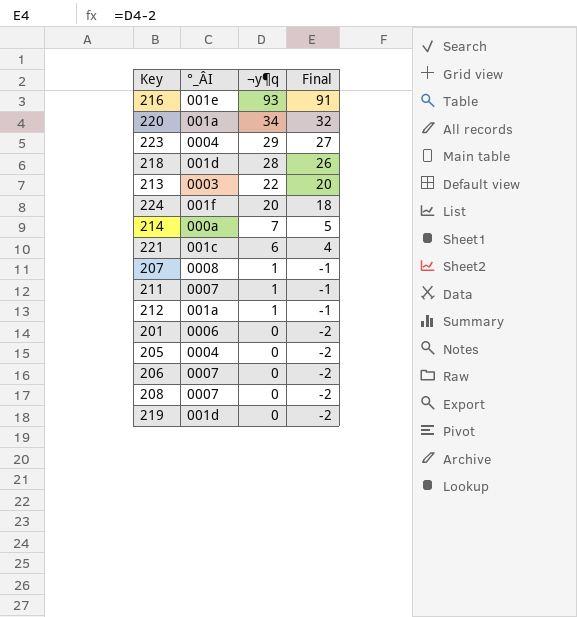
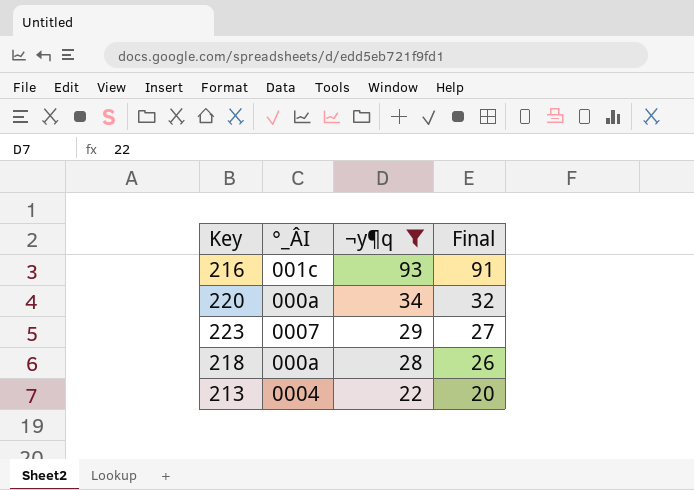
filter: none -> ¬y¶q >= 22
216 | °_ÂI: 001e -> 001c
220 | °_ÂI: 001a -> 000a
223 | °_ÂI: 0004 -> 0007
218 | °_ÂI: 001d -> 000a
213 | °_ÂI: 0003 -> 0004

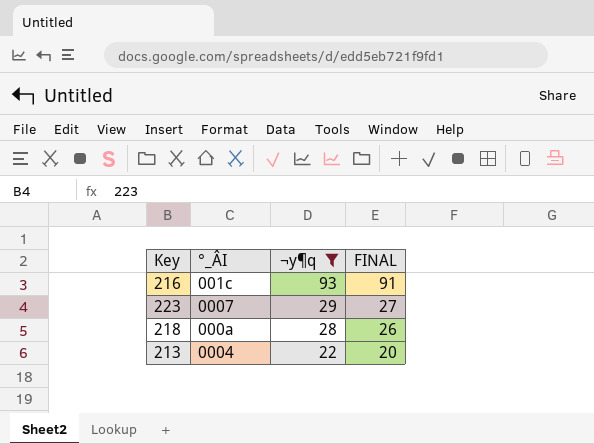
column name: Final -> FINAL
row 220: 000a | 34 | 32 -> none

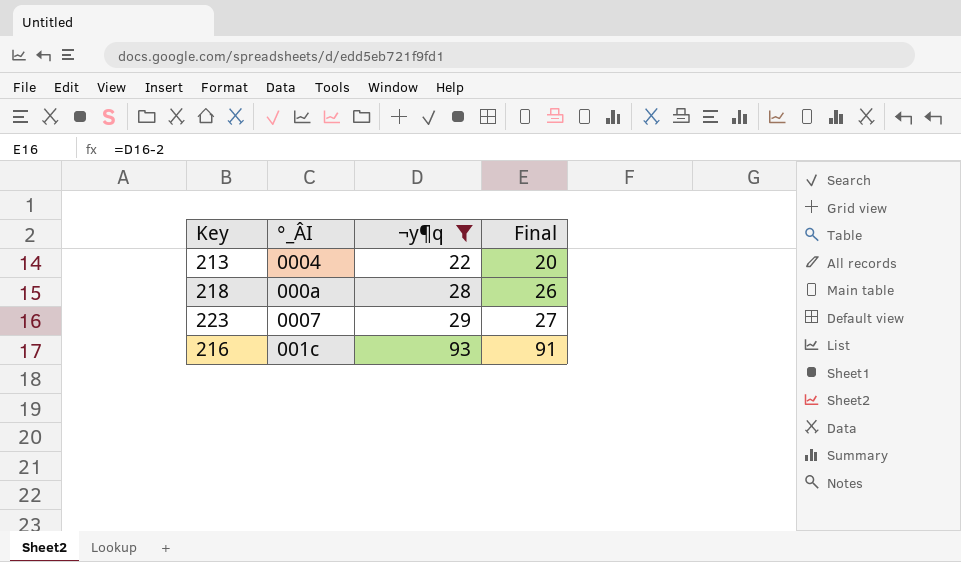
row order: ¬y¶q descending -> ¬y¶q ascending
column name: FINAL -> Final

